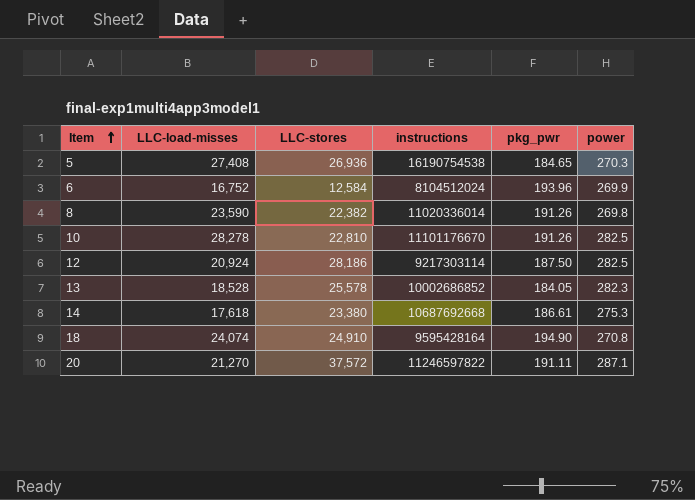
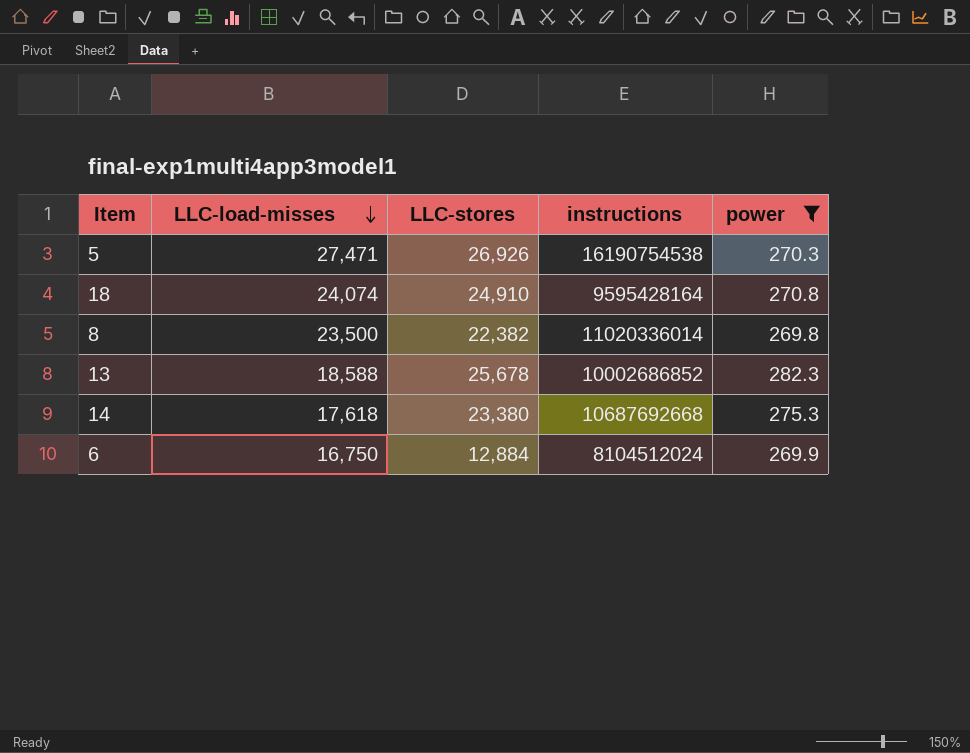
filter: none -> power <= 282.3
row order: Item ascending -> LLC-load-misses descending
column pkg_pwr | position: 5 -> none
5 | LLC-load-misses: 27,408 -> 27,471
5 | LLC-stores: 26,936 -> 26,926
8 | LLC-load-misses: 23,590 -> 23,500
13 | LLC-load-misses: 18,528 -> 18,588
13 | LLC-stores: 25,578 -> 25,678
6 | LLC-load-misses: 16,752 -> 16,750
6 | LLC-stores: 12,584 -> 12,884

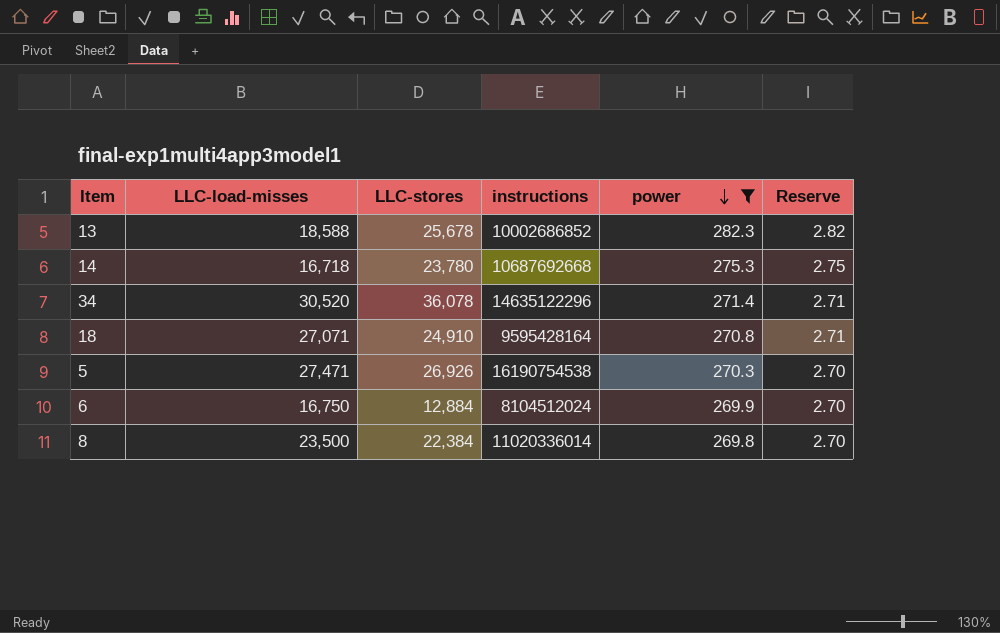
row order: LLC-load-misses descending -> power descending
column Reserve | formula: none -> [power] * 0.01
14 | LLC-load-misses: 17,618 -> 16,718
14 | LLC-stores: 23,380 -> 23,780
row 34: none -> 30,520 | 36,078 | 14635122296 | 271.4 | 2.71
18 | LLC-load-misses: 24,074 -> 27,071
8 | LLC-stores: 22,382 -> 22,384

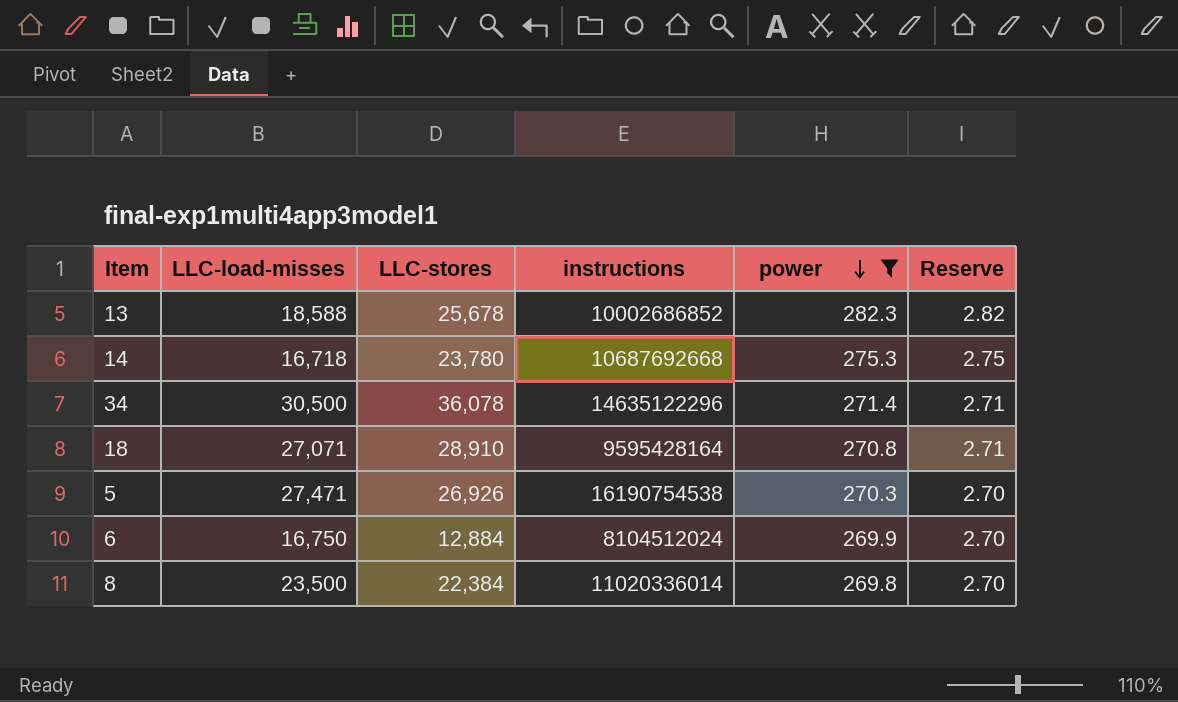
34 | LLC-load-misses: 30,520 -> 30,500
18 | LLC-stores: 24,910 -> 28,910

